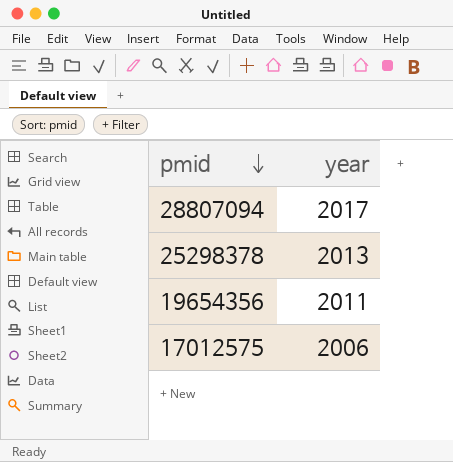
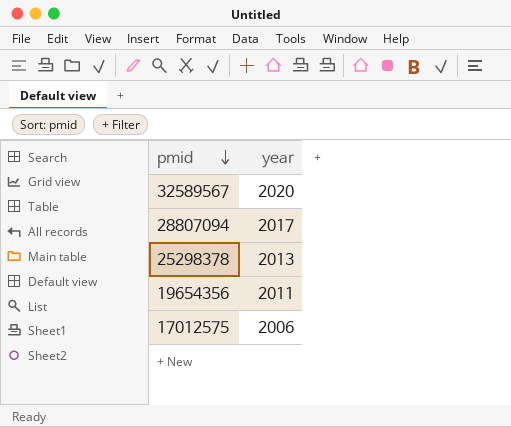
row 32589567: none -> 2020

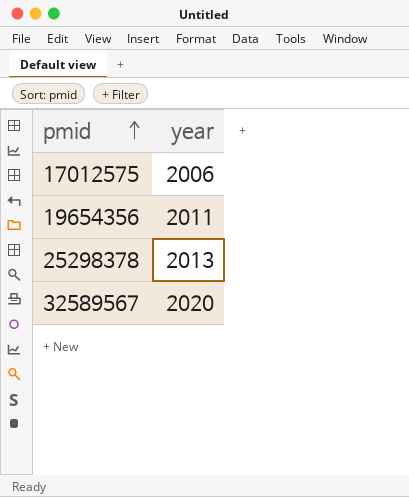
row order: pmid descending -> pmid ascending
row 28807094: 2017 -> none

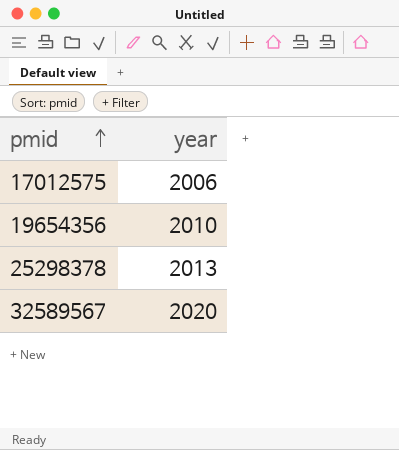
19654356 | year: 2011 -> 2010

